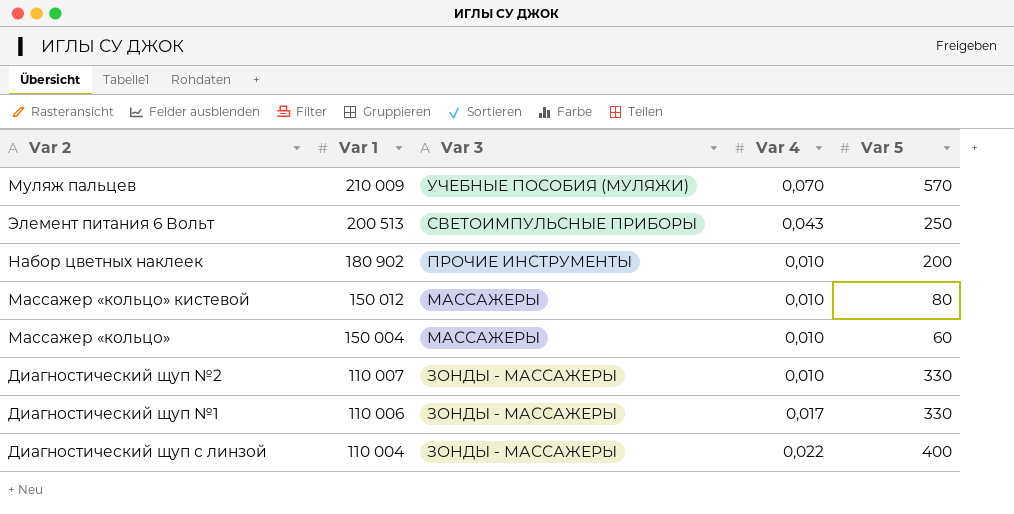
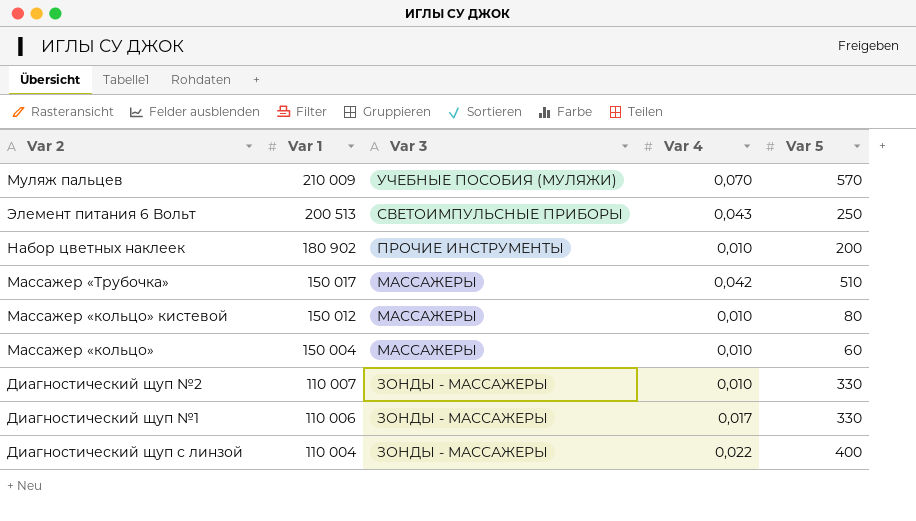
row Массажер «Трубочка»: none -> 150 017 | МАССАЖЕРЫ | 0,042 | 510

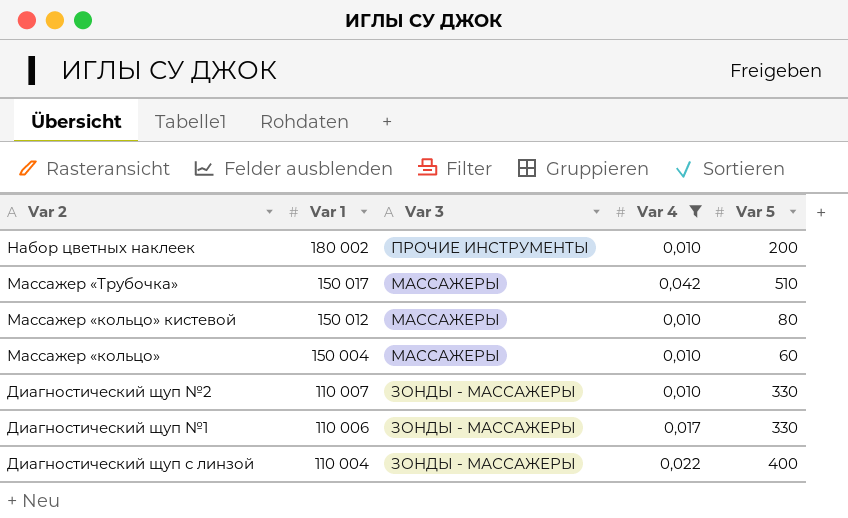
filter: none -> Var 4 <= 0,042
Набор цветных наклеек | Var 1: 180 902 -> 180 002

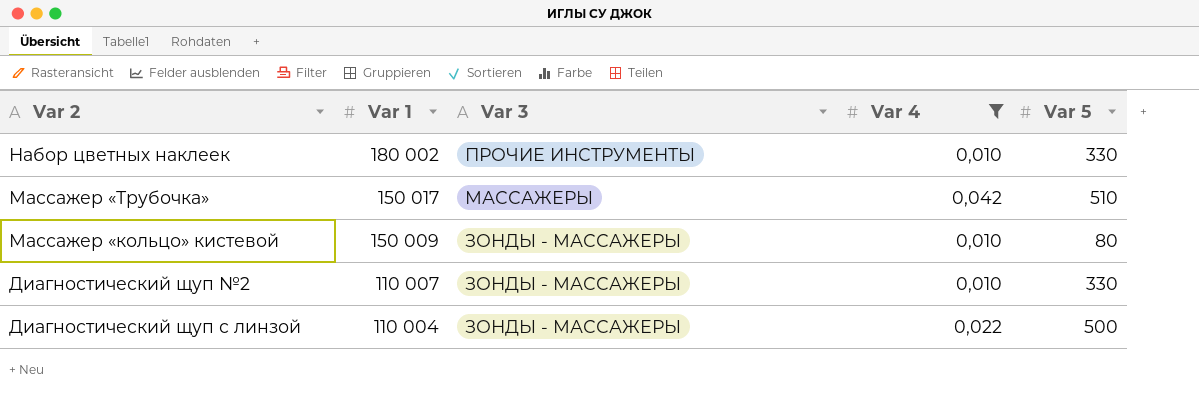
row Массажер «кольцо»: 150 004 | МАССАЖЕРЫ | 0,010 | 60 -> none
row Диагностический щуп №1: 110 006 | ЗОНДЫ - МАССАЖЕРЫ | 0,017 | 330 -> none
Набор цветных наклеек | Var 5: 200 -> 330
Массажер «кольцо» кистевой | Var 1: 150 012 -> 150 009
Массажер «кольцо» кистевой | Var 3: МАССАЖЕРЫ -> ЗОНДЫ - МАССАЖЕРЫ
Диагностический щуп с линзой | Var 5: 400 -> 500

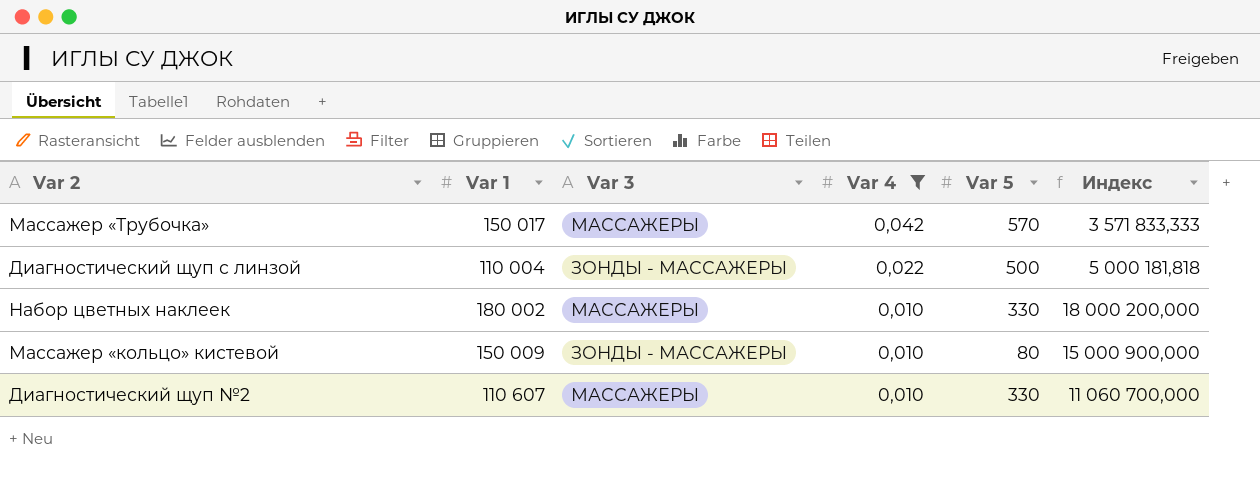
row order: Var 1 descending -> Var 4 descending
column Индекс | formula: none -> [Var 1] / [Var 4]
Массажер «Трубочка» | Var 5: 510 -> 570
Набор цветных наклеек | Var 3: ПРОЧИЕ ИНСТРУМЕНТЫ -> МАССАЖЕРЫ
Диагностический щуп №2 | Var 1: 110 007 -> 110 607
Диагностический щуп №2 | Var 3: ЗОНДЫ - МАССАЖЕРЫ -> МАССАЖЕРЫ

